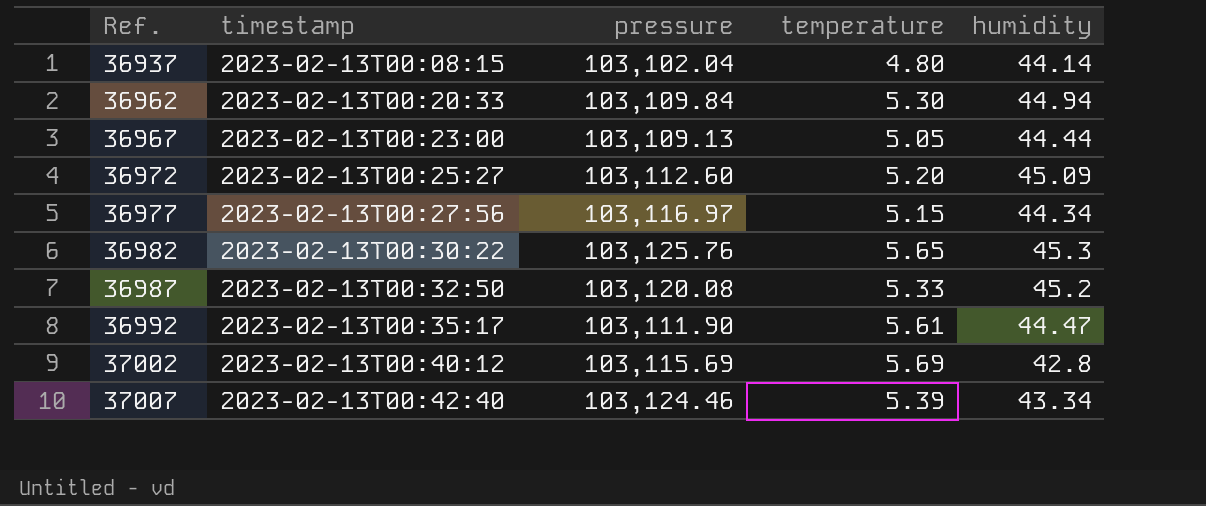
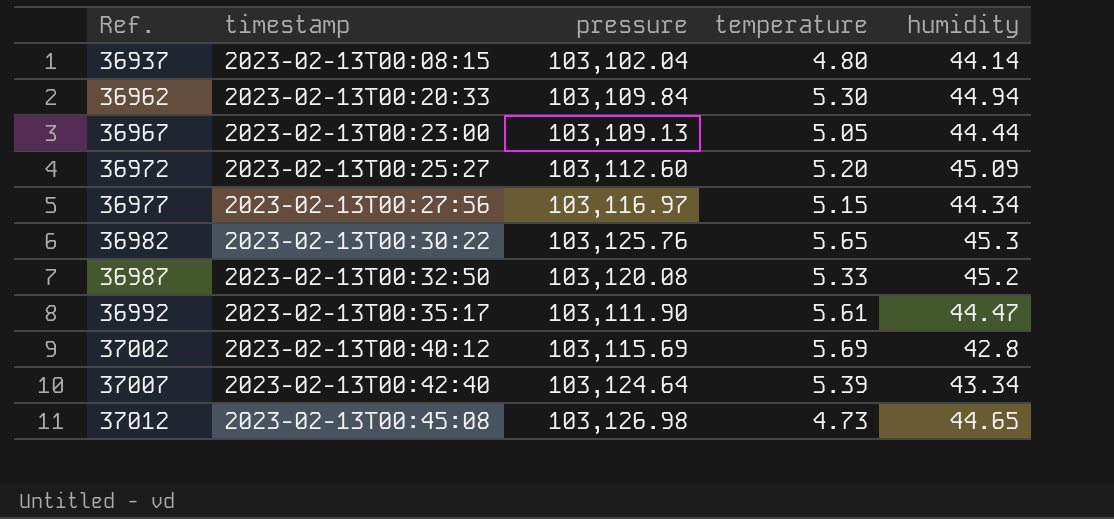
37007 | pressure: 103,124.46 -> 103,124.64
row 37012: none -> 2023-02-13T00:45:08 | 103,126.98 | 4.73 | 44.65

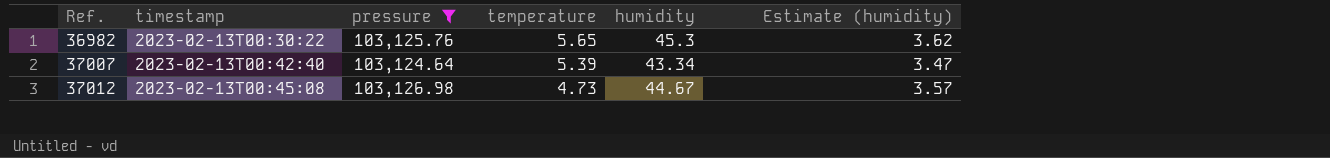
filter: none -> pressure >= 103,124.64
column Estimate (humidity) | formula: none -> [humidity] * 0.08
37012 | humidity: 44.65 -> 44.67

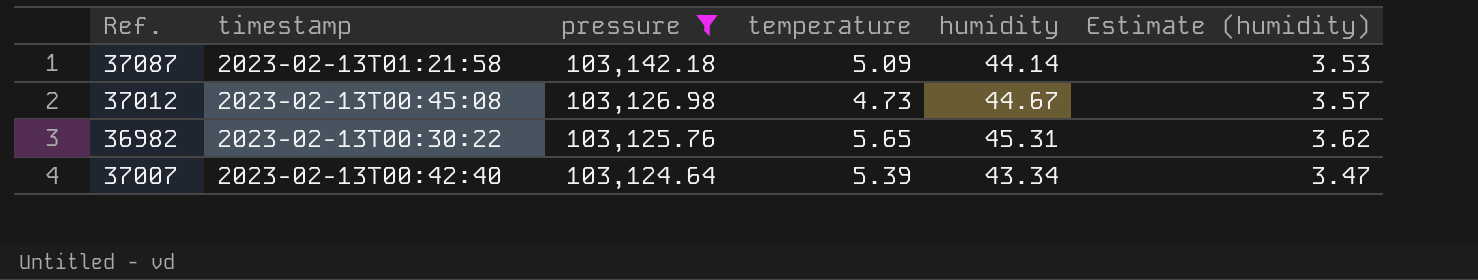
row order: Ref. ascending -> pressure descending
row 37087: none -> 2023-02-13T01:21:58 | 103,142.18 | 5.09 | 44.14 | 3.53
36982 | humidity: 45.3 -> 45.31

